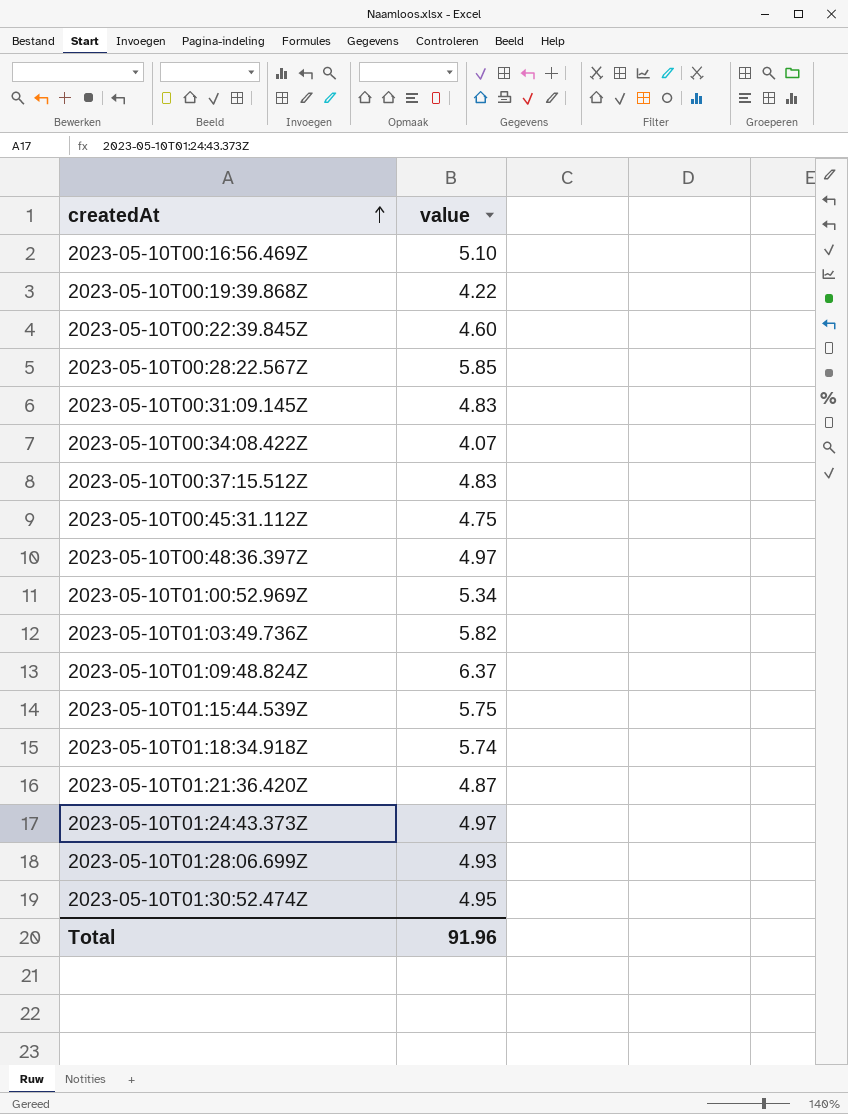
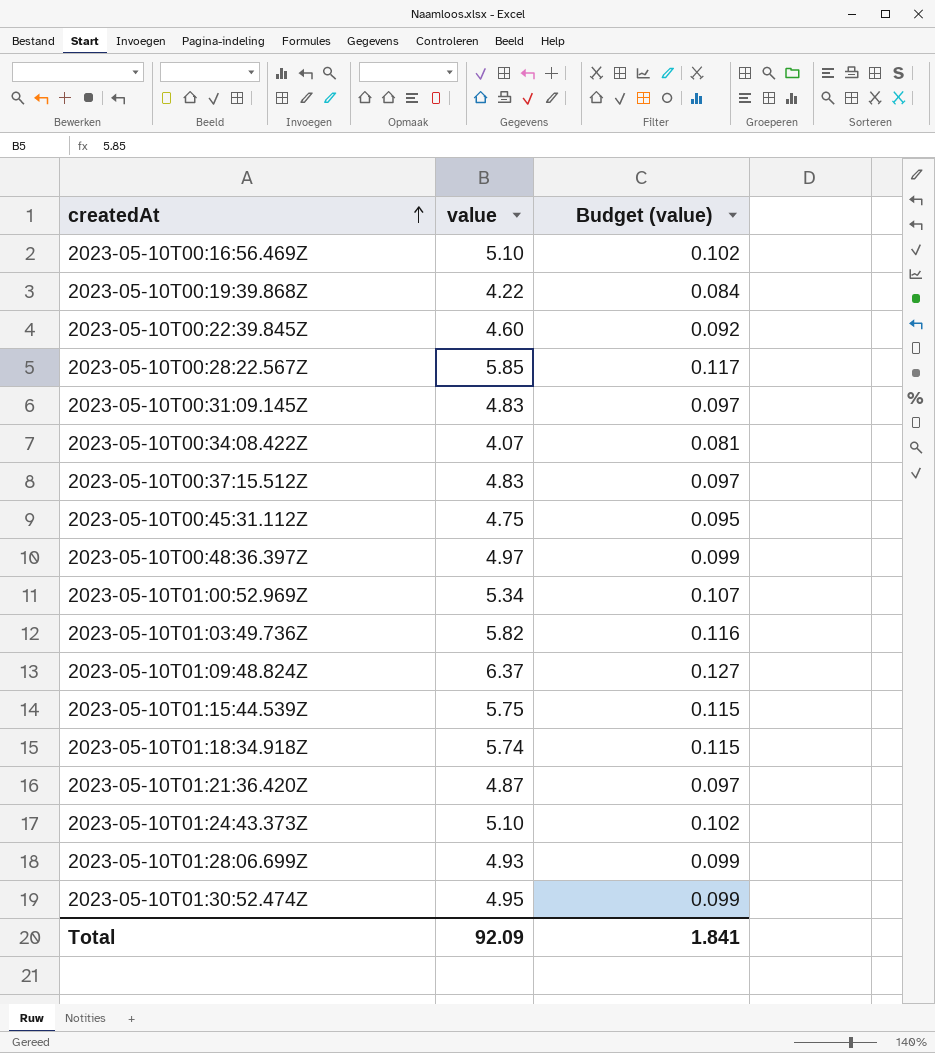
column Budget (value) | formula: none -> [value] * 0.02
2023-05-10T01:24:43.373Z | value: 4.97 -> 5.10
Total | value: 91.96 -> 92.09

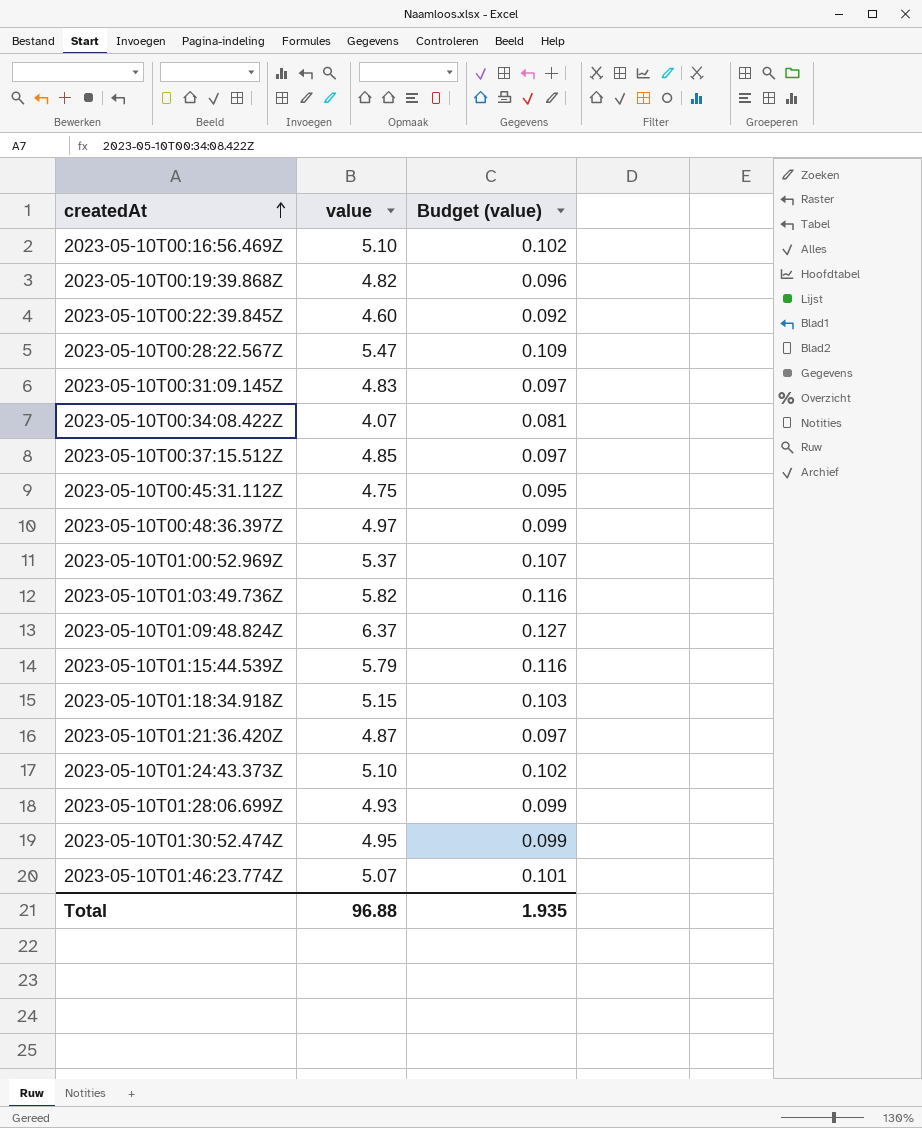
2023-05-10T00:19:39.868Z | value: 4.22 -> 4.82
2023-05-10T00:19:39.868Z | Budget (value): 0.084 -> 0.096
2023-05-10T00:28:22.567Z | value: 5.85 -> 5.47
2023-05-10T00:28:22.567Z | Budget (value): 0.117 -> 0.109
2023-05-10T00:37:15.512Z | value: 4.83 -> 4.85
2023-05-10T01:00:52.969Z | value: 5.34 -> 5.37
2023-05-10T01:15:44.539Z | value: 5.75 -> 5.79
2023-05-10T01:15:44.539Z | Budget (value): 0.115 -> 0.116
2023-05-10T01:18:34.918Z | value: 5.74 -> 5.15
2023-05-10T01:18:34.918Z | Budget (value): 0.115 -> 0.103
row 2023-05-10T01:46:23.774Z: none -> 5.07 | 0.101
Total | value: 92.09 -> 96.88
Total | Budget (value): 1.841 -> 1.935

